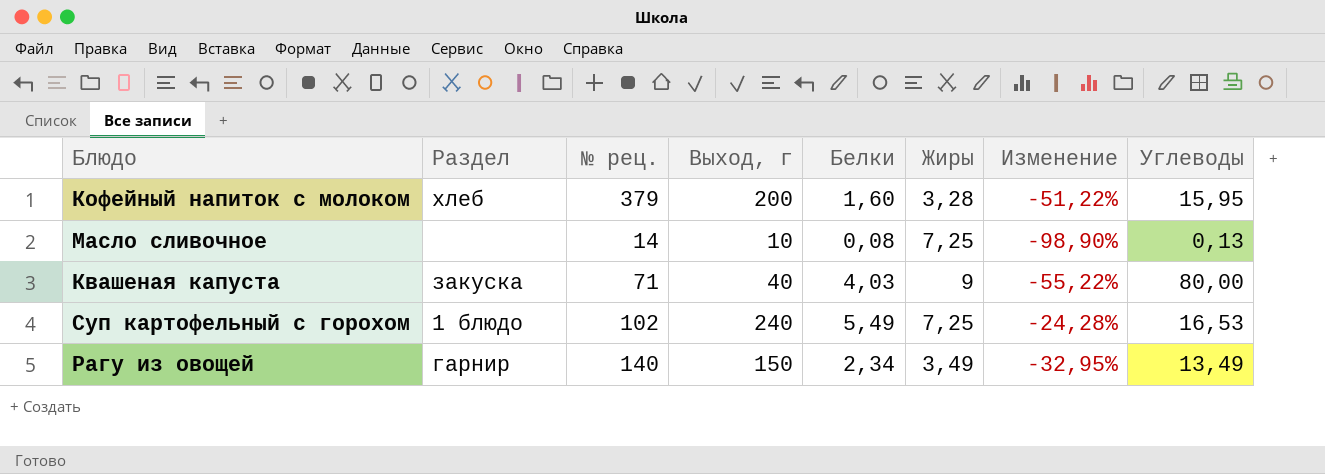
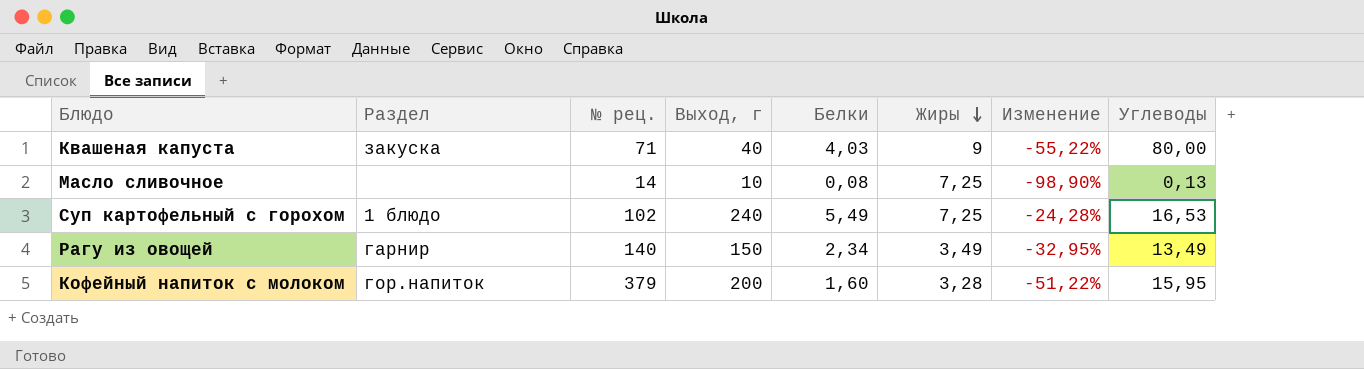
row order: none -> Жиры descending
Кофейный напиток с молоком | Раздел: хлеб -> гор.напиток

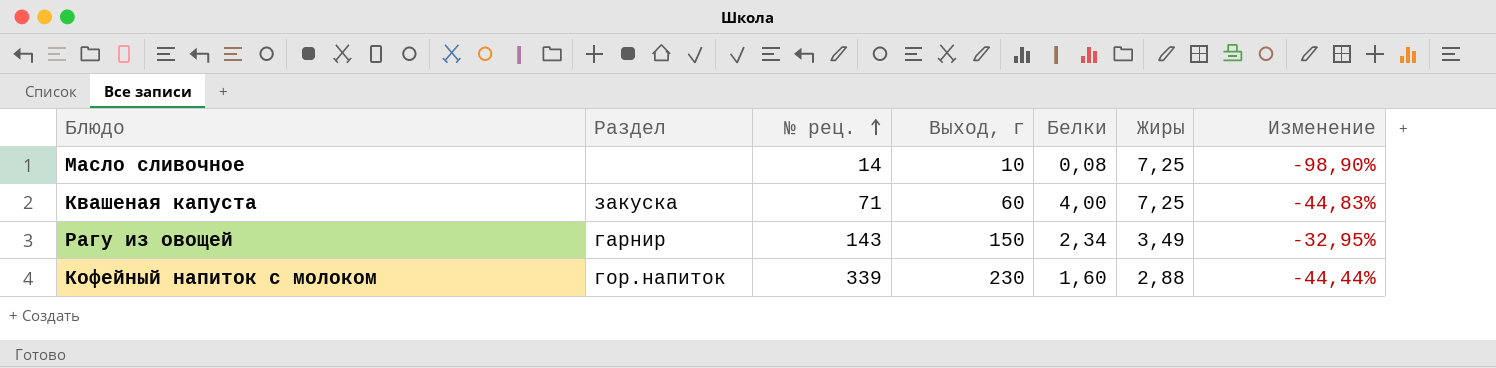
row order: Жиры descending -> № рец. ascending
column Углеводы | position: 8 -> none
row Суп картофельный с горохом: 1 блюдо | 102 | 240 | 5,49 | 7,25 | -24,28% | 16,53 -> none
Квашеная капуста | Выход, г: 40 -> 60
Квашеная капуста | Белки: 4,03 -> 4,00
Квашеная капуста | Жиры: 9 -> 7,25
Квашеная капуста | Изменение: -55,22% -> -44,83%
Рагу из овощей | № рец.: 140 -> 143
Кофейный напиток с молоком | № рец.: 379 -> 339
Кофейный напиток с молоком | Выход, г: 200 -> 230
Кофейный напиток с молоком | Жиры: 3,28 -> 2,88
Кофейный напиток с молоком | Изменение: -51,22% -> -44,44%

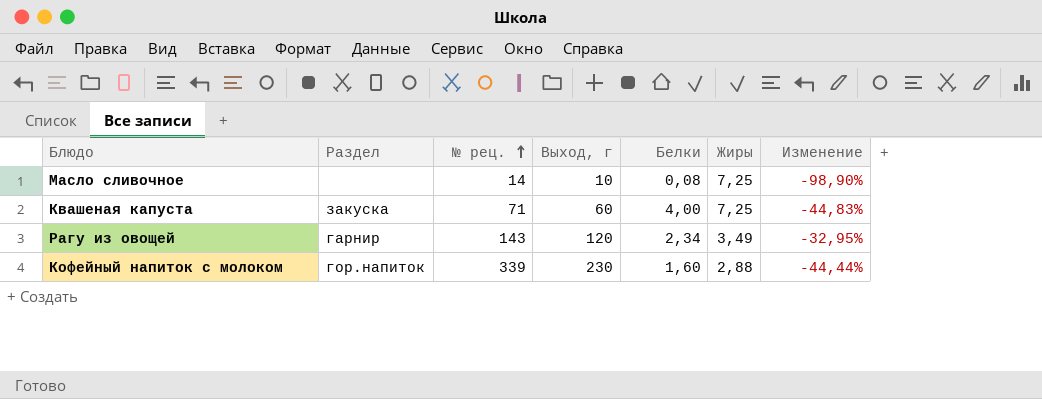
Рагу из овощей | Выход, г: 150 -> 120

